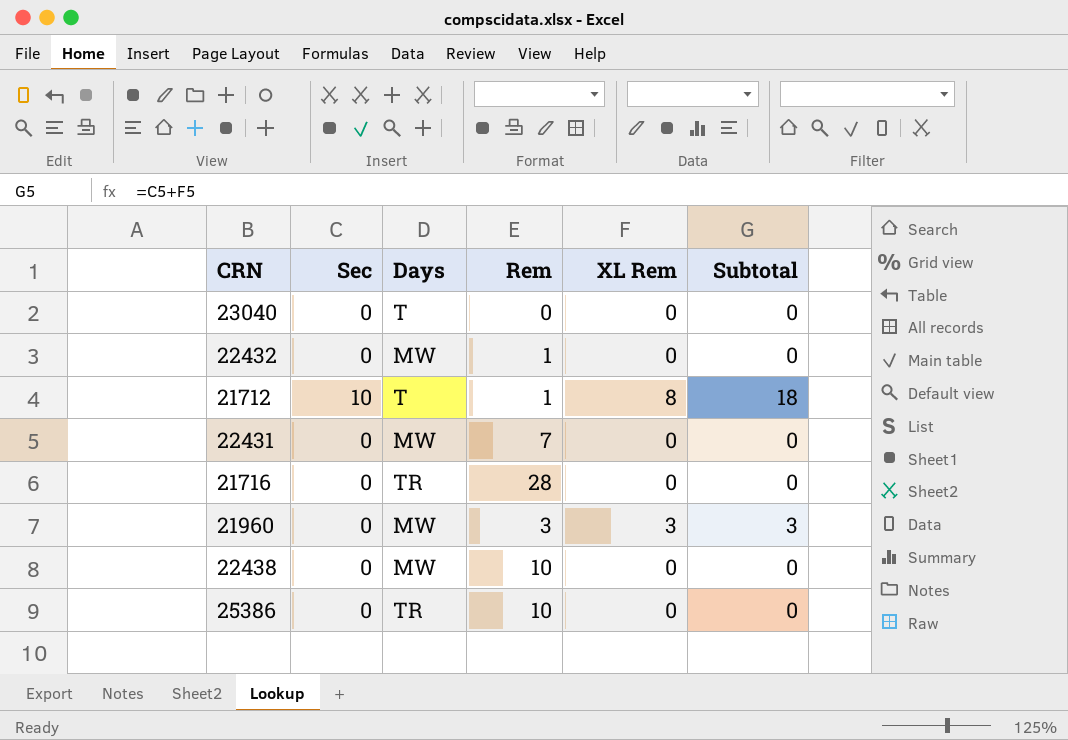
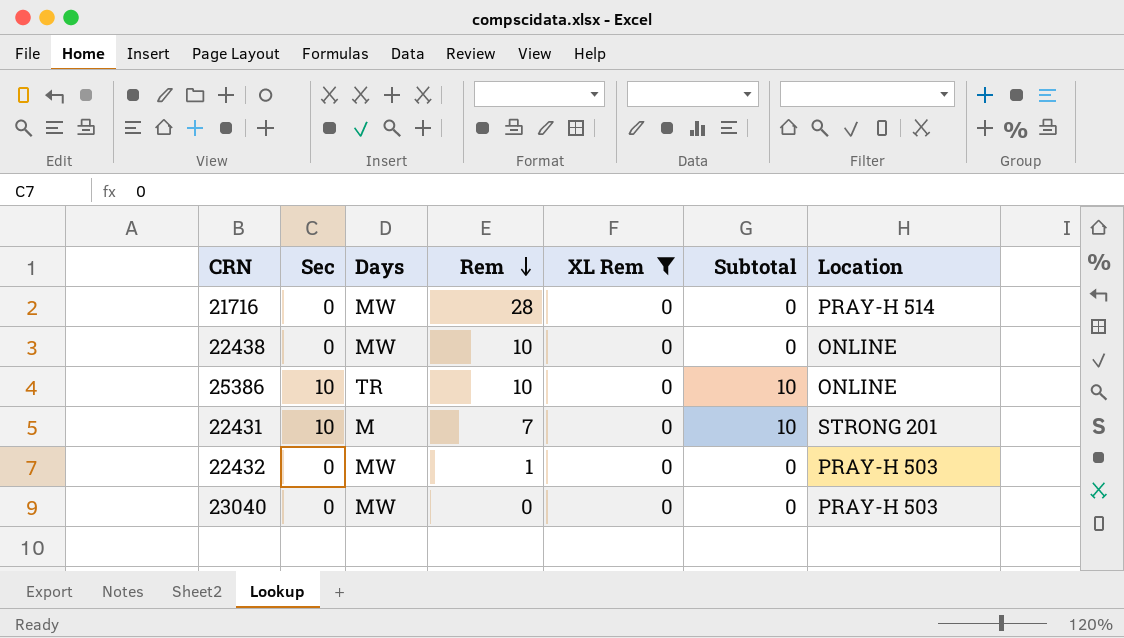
filter: none -> XL Rem = 0
row order: none -> Rem descending
column Location | position: none -> 7
21716 | Days: TR -> MW
25386 | Sec: 0 -> 10
25386 | Subtotal: 0 -> 10
22431 | Sec: 0 -> 10
22431 | Days: MW -> M
22431 | Subtotal: 0 -> 10
23040 | Days: T -> MW

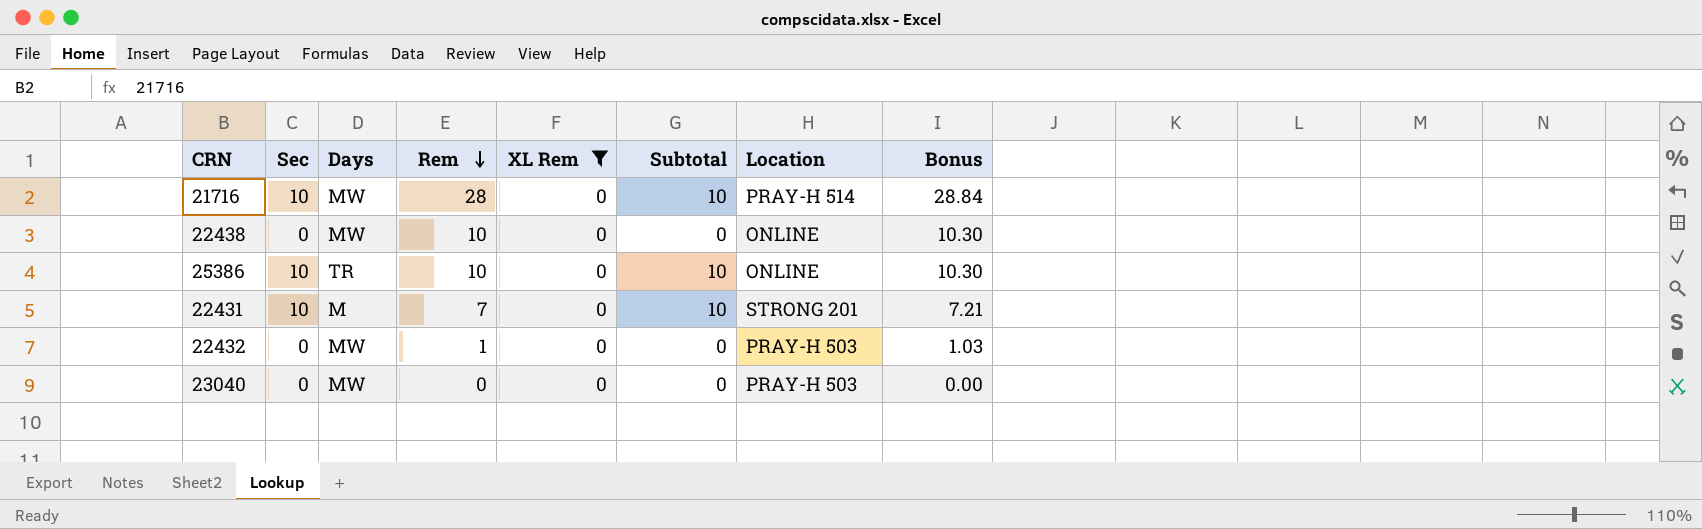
column Bonus | formula: none -> [Rem] * 1.03
21716 | Sec: 0 -> 10
21716 | Subtotal: 0 -> 10

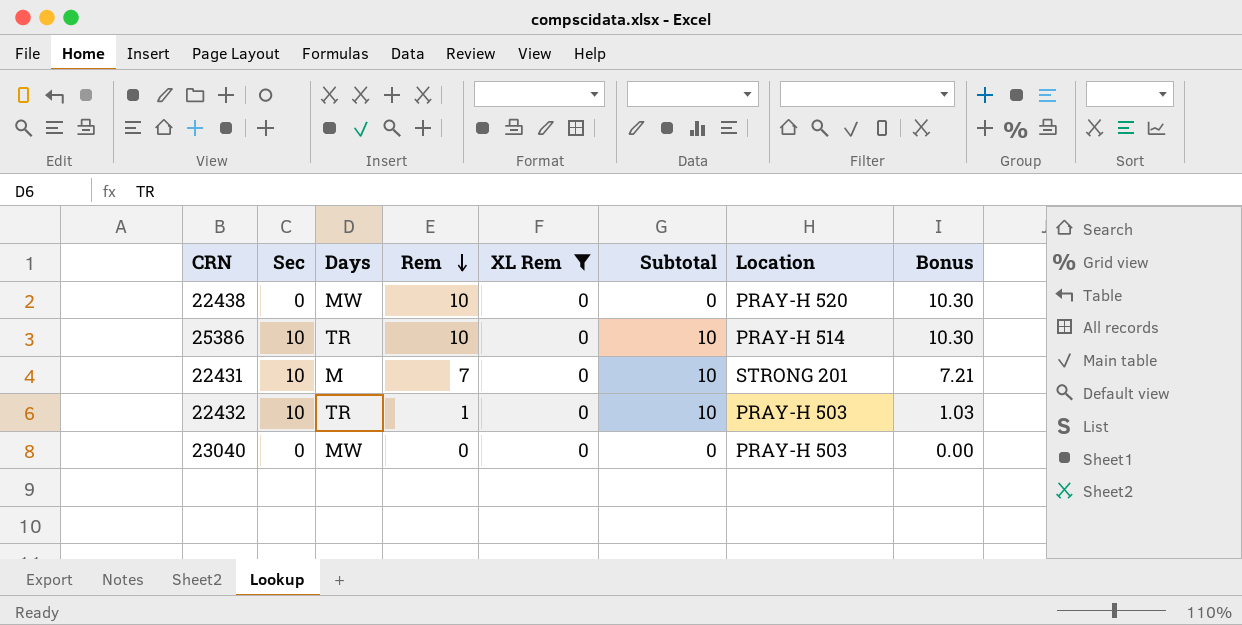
row 21716: 10 | MW | 28 | 0 | 10 | PRAY-H 514 | 28.84 -> none
22438 | Location: ONLINE -> PRAY-H 520
25386 | Location: ONLINE -> PRAY-H 514
22432 | Sec: 0 -> 10
22432 | Days: MW -> TR
22432 | Subtotal: 0 -> 10

